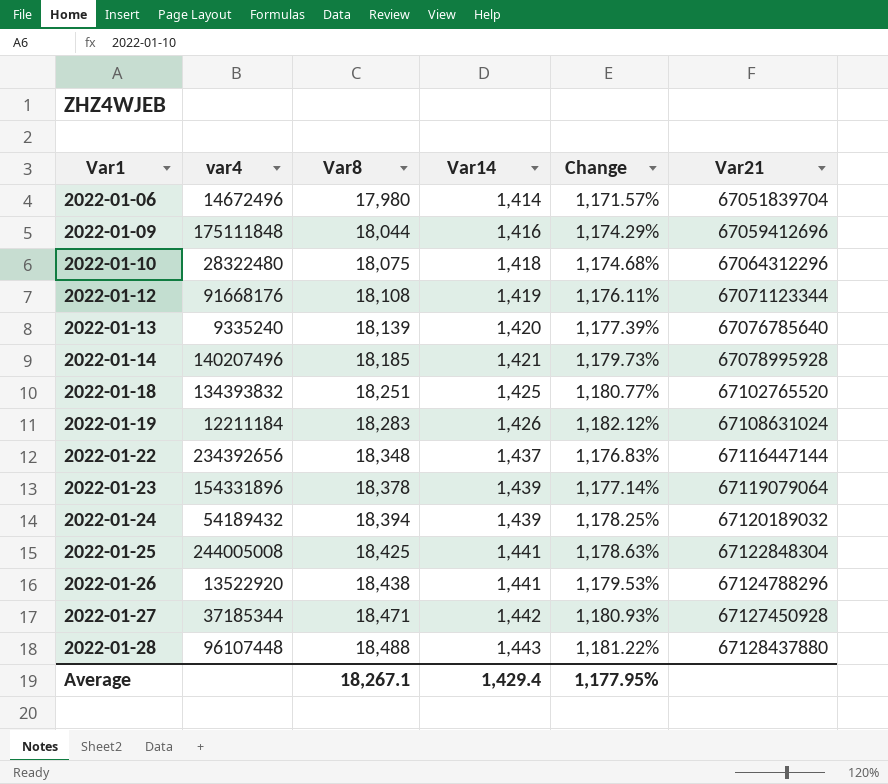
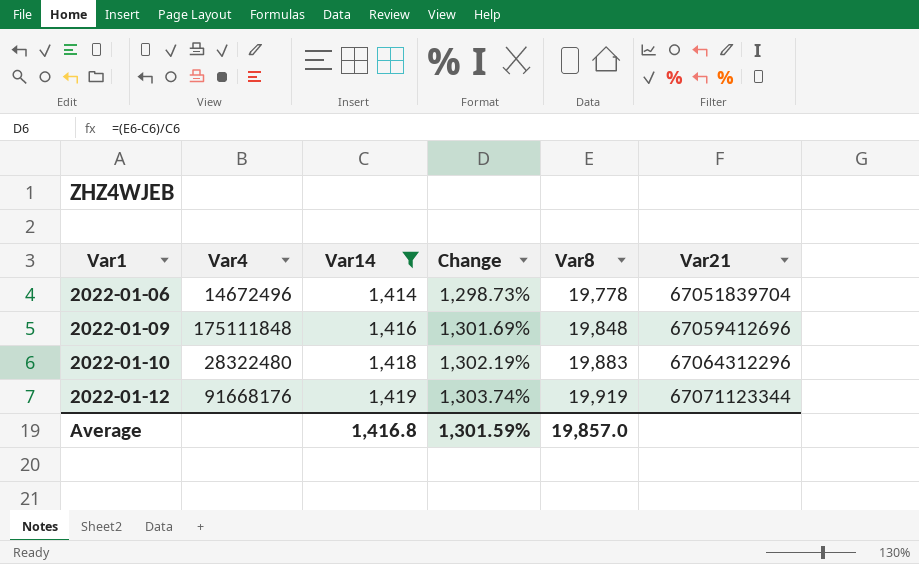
filter: none -> Var14 <= 1,419
column name: var4 -> Var4
column Var8 | position: 3 -> 5
2022-01-06 | Change: 1,171.57% -> 1,298.73%
2022-01-06 | Var8: 17,980 -> 19,778
2022-01-09 | Change: 1,174.29% -> 1,301.69%
2022-01-09 | Var8: 18,044 -> 19,848
2022-01-10 | Change: 1,174.68% -> 1,302.19%
2022-01-10 | Var8: 18,075 -> 19,883
2022-01-12 | Change: 1,176.11% -> 1,303.74%
2022-01-12 | Var8: 18,108 -> 19,919
Average | Var14: 1,429.4 -> 1,416.8
Average | Change: 1,177.95% -> 1,301.59%
Average | Var8: 18,267.1 -> 19,857.0

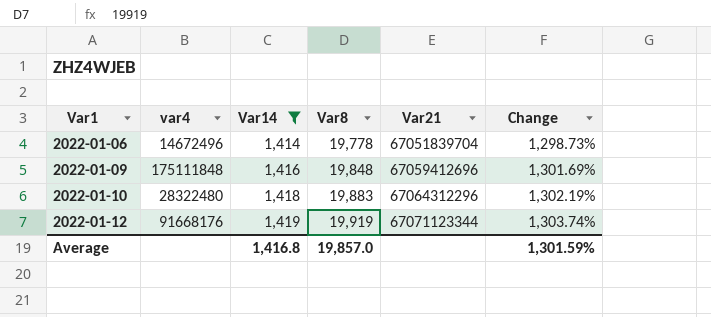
column name: Var4 -> var4
column Change | position: 4 -> 6

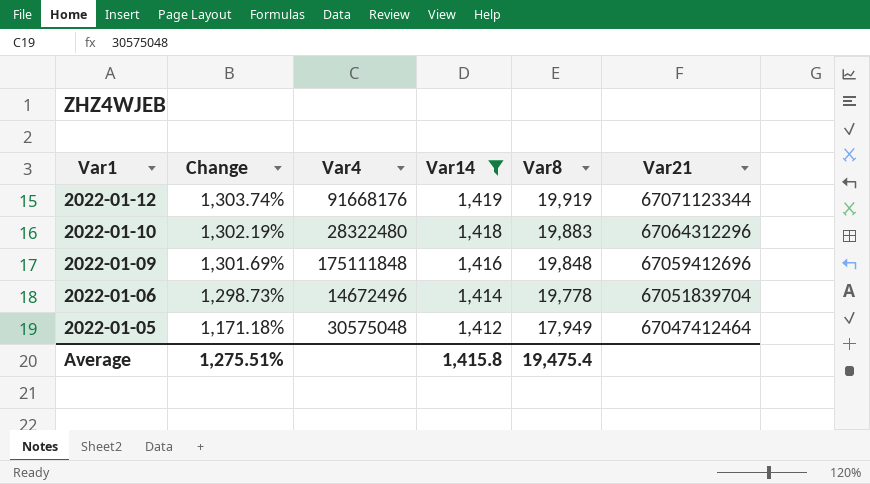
row order: Var1 ascending -> Var1 descending
column Change | position: 6 -> 2
column name: var4 -> Var4
row 2022-01-05: none -> 1,171.18% | 30575048 | 1,412 | 17,949 | 67047412464
Average | Change: 1,301.59% -> 1,275.51%
Average | Var14: 1,416.8 -> 1,415.8
Average | Var8: 19,857.0 -> 19,475.4

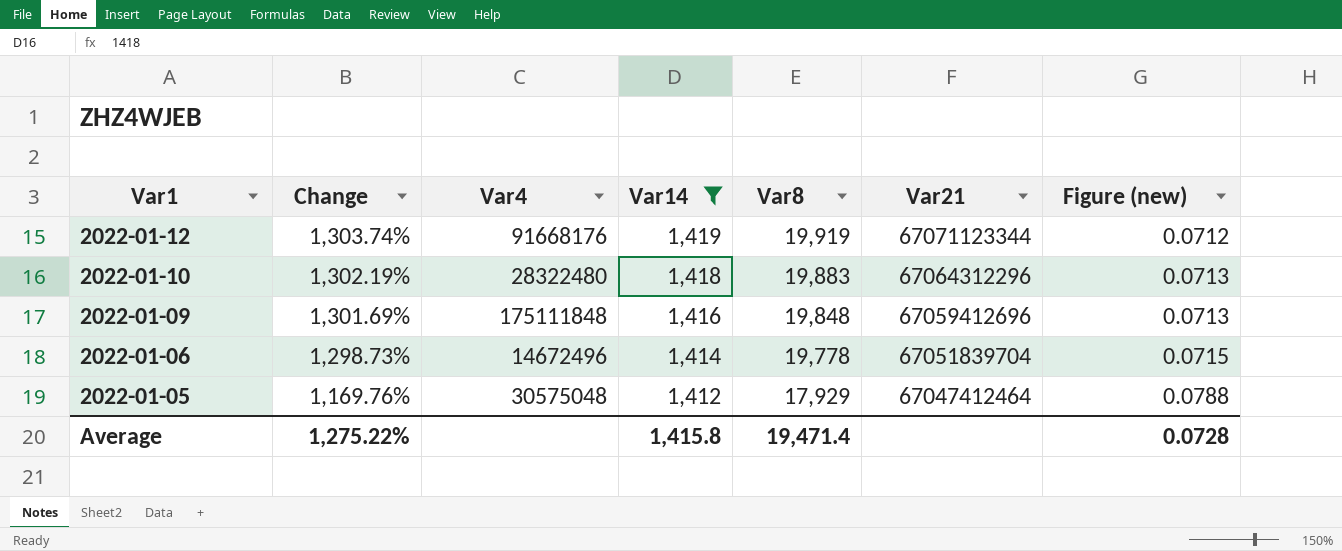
column Figure (new) | formula: none -> [Var14] / [Var8]
2022-01-05 | Change: 1,171.18% -> 1,169.76%
2022-01-05 | Var8: 17,949 -> 17,929
Average | Change: 1,275.51% -> 1,275.22%
Average | Var8: 19,475.4 -> 19,471.4

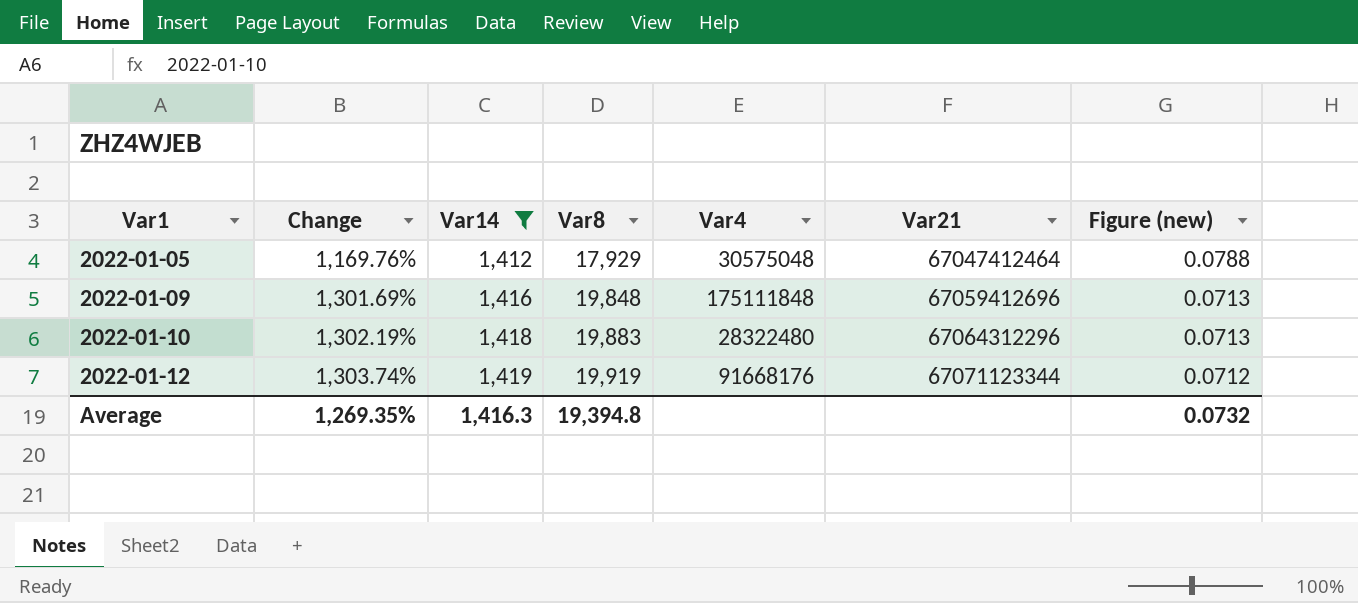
row order: Var1 descending -> Var1 ascending
column Var4 | position: 3 -> 5
row 2022-01-06: 1,298.73% | 14672496 | 1,414 | 19,778 | 67051839704 | 0.0715 -> none
Average | Change: 1,275.22% -> 1,269.35%
Average | Var14: 1,415.8 -> 1,416.3
Average | Var8: 19,471.4 -> 19,394.8
Average | Figure (new): 0.0728 -> 0.0732

